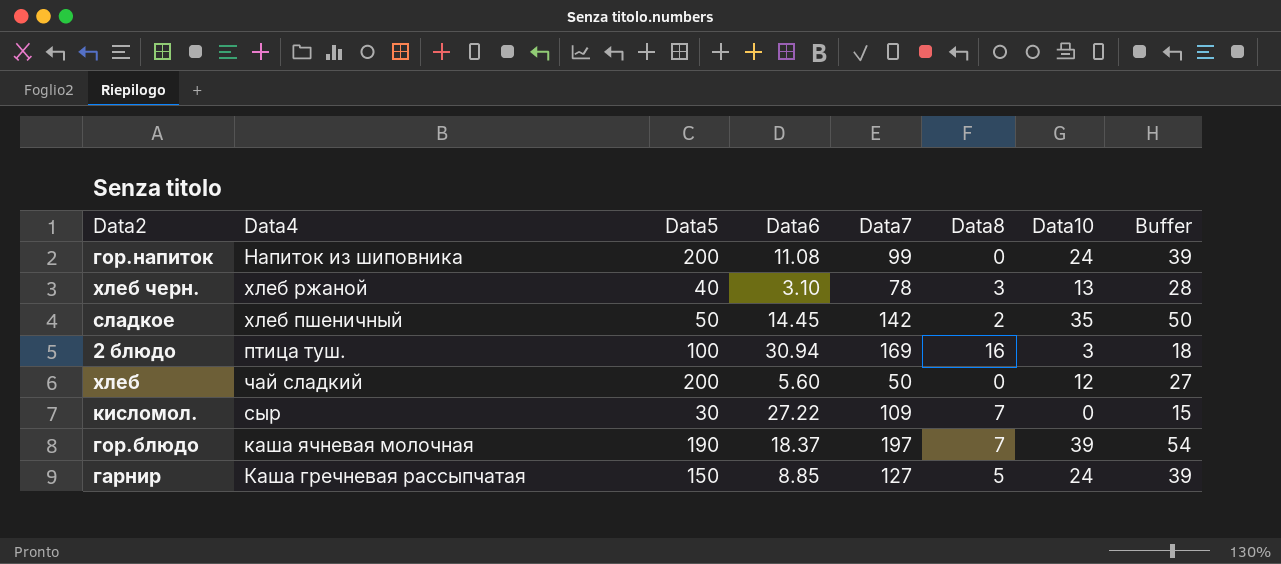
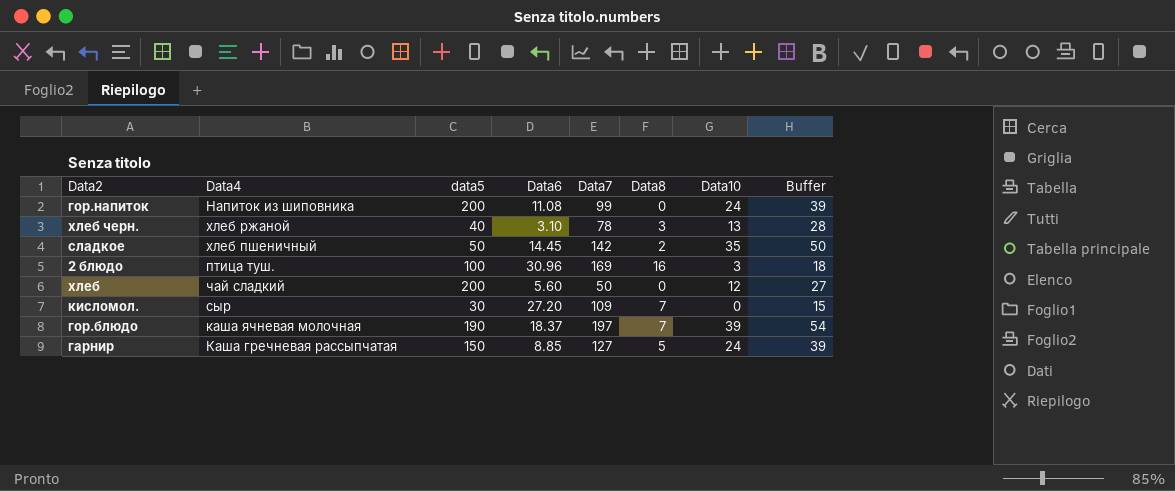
column name: Data5 -> data5
2 блюдо | Data6: 30.94 -> 30.96
кисломол. | Data6: 27.22 -> 27.20

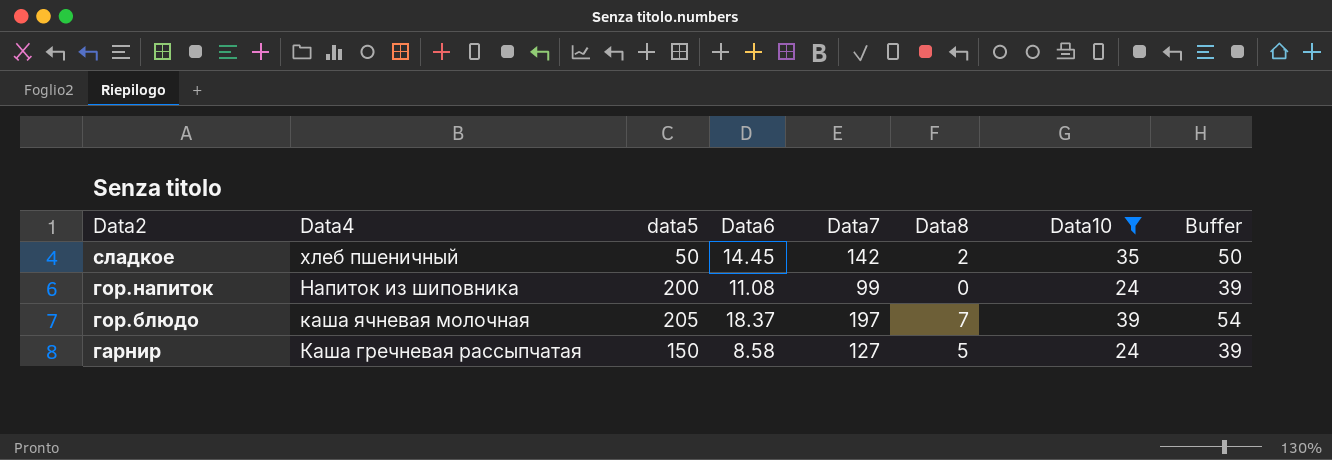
filter: none -> Data10 >= 24
row order: none -> Data2 descending
гор.блюдо | data5: 190 -> 205
гарнир | Data6: 8.85 -> 8.58

